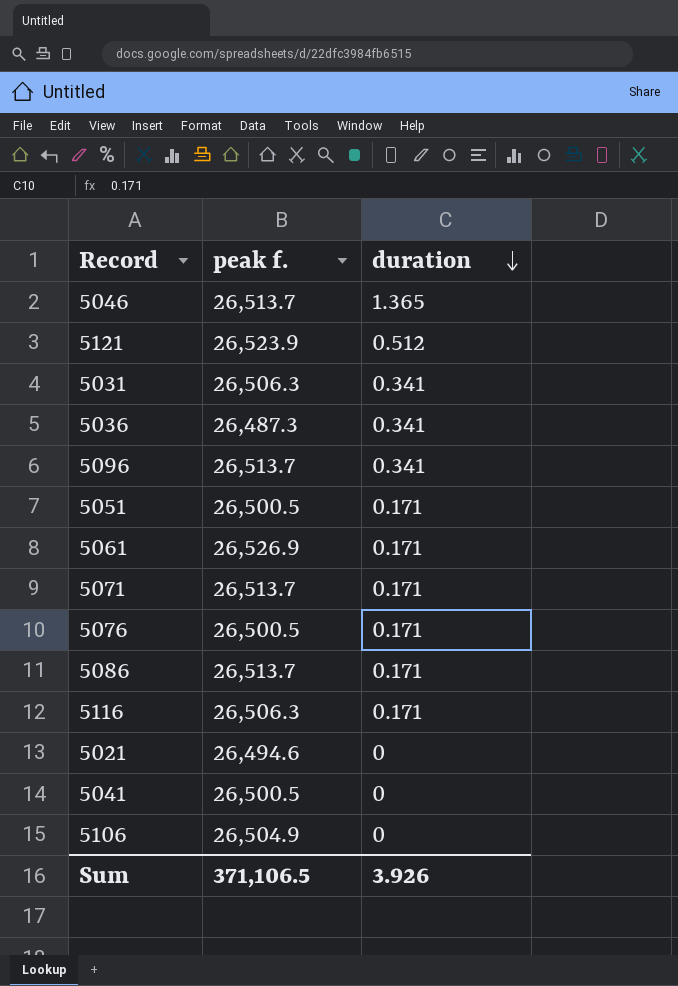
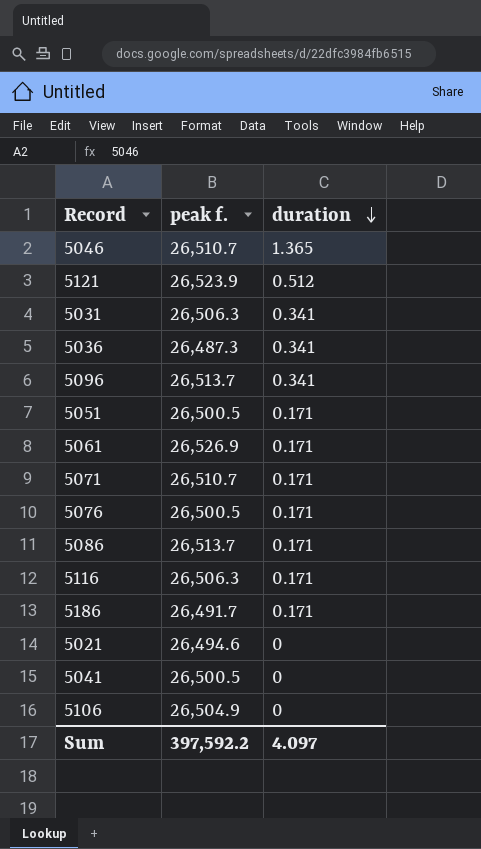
5046 | peak f.: 26,513.7 -> 26,510.7
5071 | peak f.: 26,513.7 -> 26,510.7
row 5186: none -> 26,491.7 | 0.171
Sum | peak f.: 371,106.5 -> 397,592.2
Sum | duration: 3.926 -> 4.097

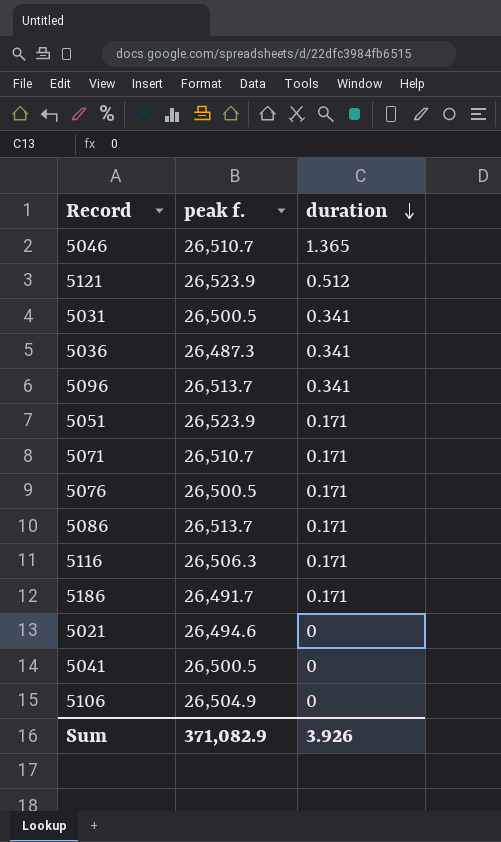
row 5061: 26,526.9 | 0.171 -> none
5031 | peak f.: 26,506.3 -> 26,500.5
5051 | peak f.: 26,500.5 -> 26,523.9
Sum | peak f.: 397,592.2 -> 371,082.9
Sum | duration: 4.097 -> 3.926

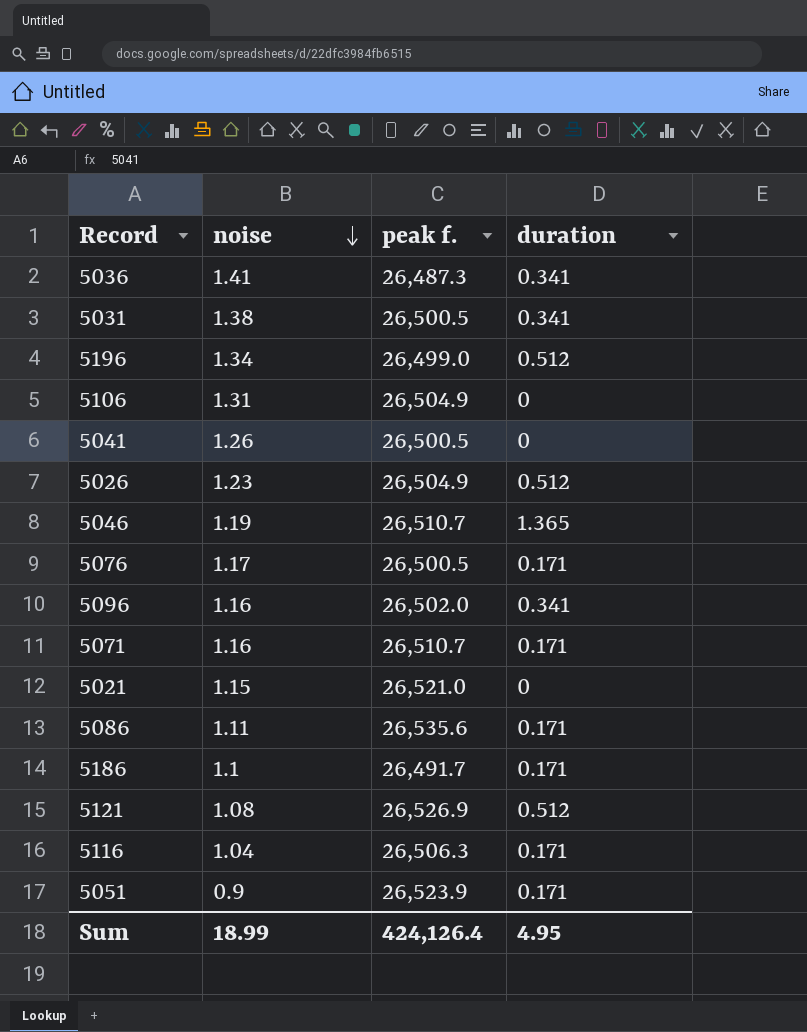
row order: duration descending -> noise descending
column noise | position: none -> 2
row 5196: none -> 1.34 | 26,499.0 | 0.512
row 5026: none -> 1.23 | 26,504.9 | 0.512
5096 | peak f.: 26,513.7 -> 26,502.0
5021 | peak f.: 26,494.6 -> 26,521.0
5086 | peak f.: 26,513.7 -> 26,535.6
5121 | peak f.: 26,523.9 -> 26,526.9
Sum | peak f.: 371,082.9 -> 424,126.4
Sum | duration: 3.926 -> 4.95

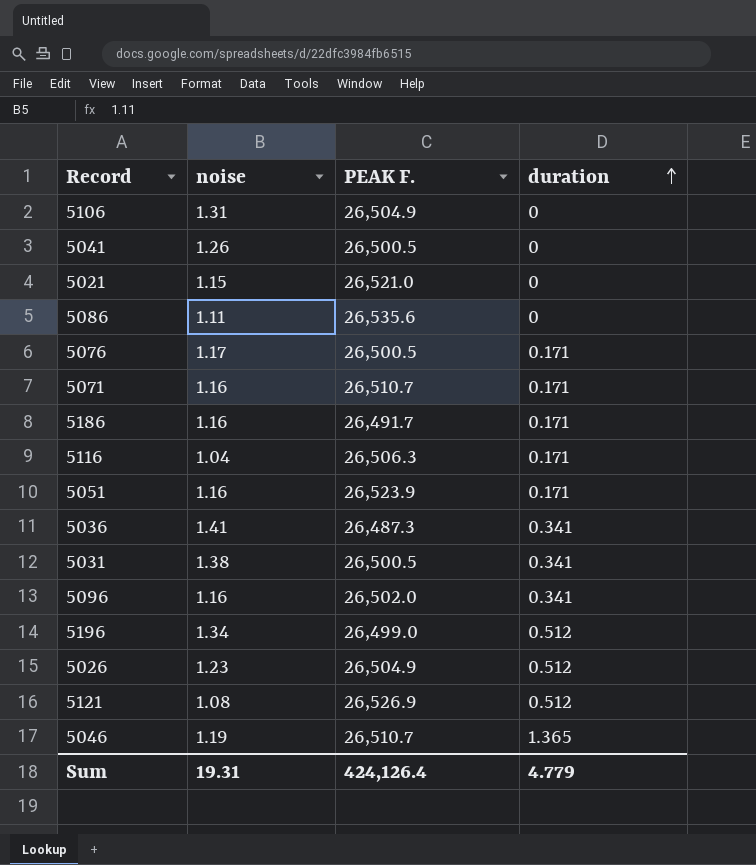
row order: noise descending -> duration ascending
column name: peak f. -> PEAK F.
5086 | duration: 0.171 -> 0
5186 | noise: 1.1 -> 1.16
5051 | noise: 0.9 -> 1.16
Sum | noise: 18.99 -> 19.31
Sum | duration: 4.95 -> 4.779

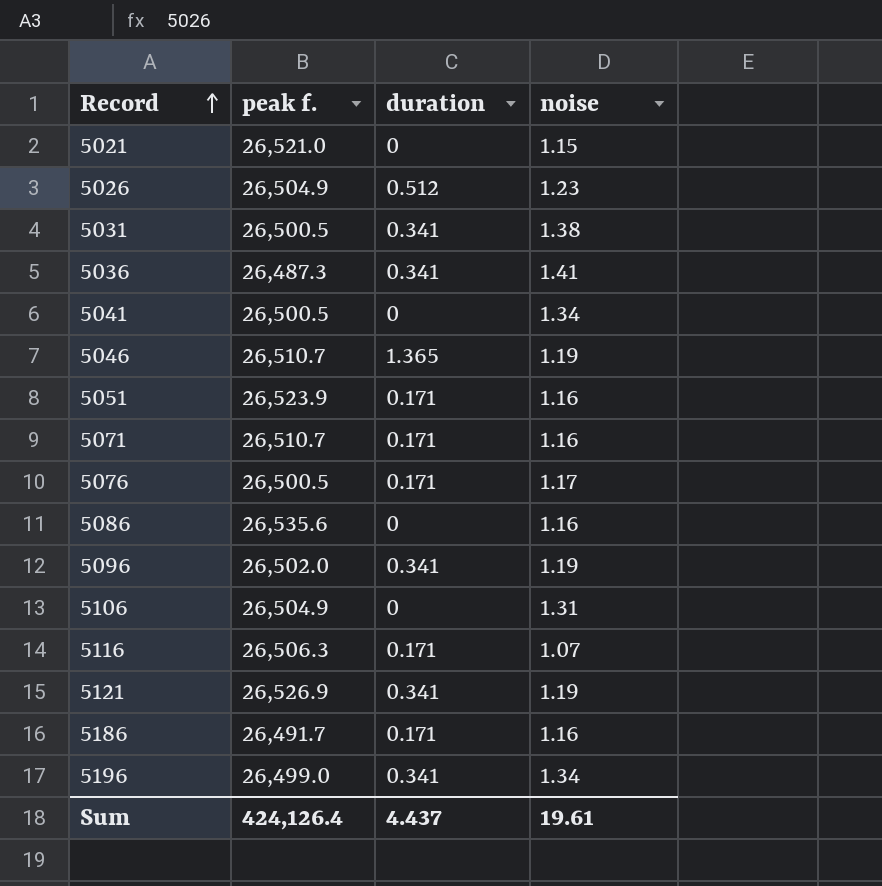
row order: duration ascending -> Record ascending
column name: PEAK F. -> peak f.
column noise | position: 2 -> 4
5041 | noise: 1.26 -> 1.34
5086 | noise: 1.11 -> 1.16
5096 | noise: 1.16 -> 1.19
5116 | noise: 1.04 -> 1.07
5121 | duration: 0.512 -> 0.341
5121 | noise: 1.08 -> 1.19
5196 | duration: 0.512 -> 0.341
Sum | duration: 4.779 -> 4.437
Sum | noise: 19.31 -> 19.61

